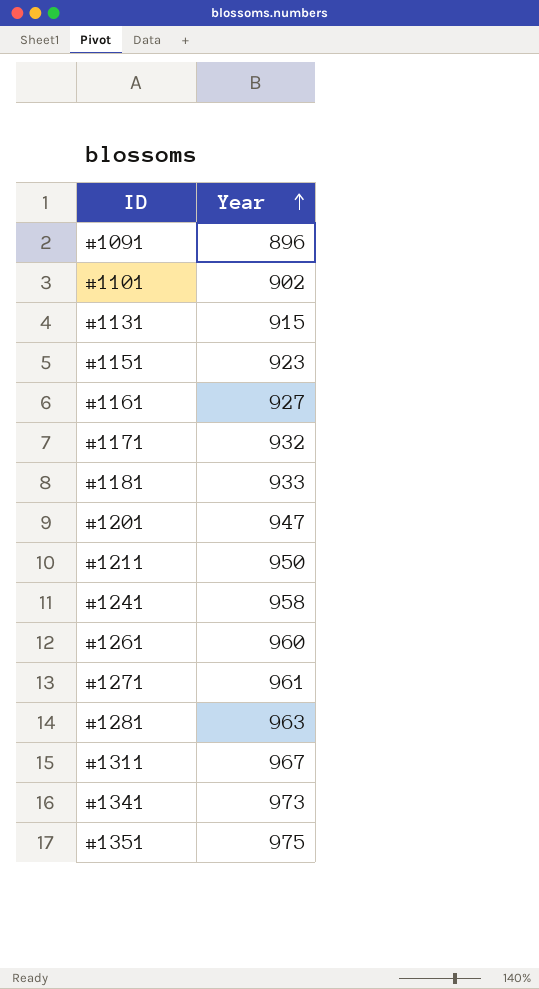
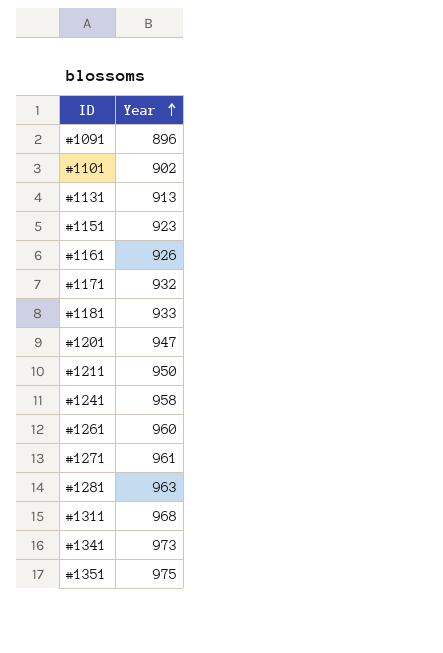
#1131 | Year: 915 -> 913
#1161 | Year: 927 -> 926
#1311 | Year: 967 -> 968

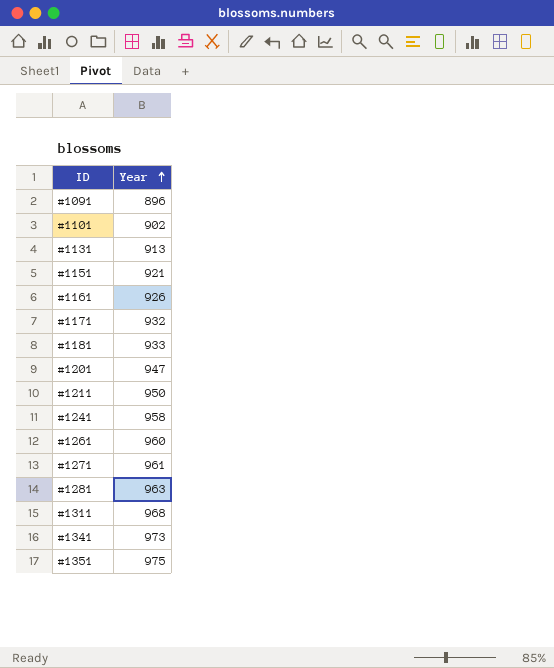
#1151 | Year: 923 -> 921

